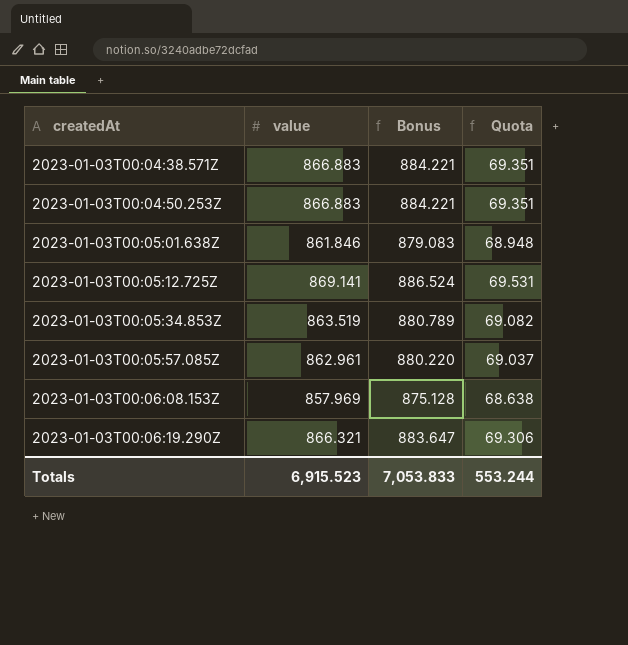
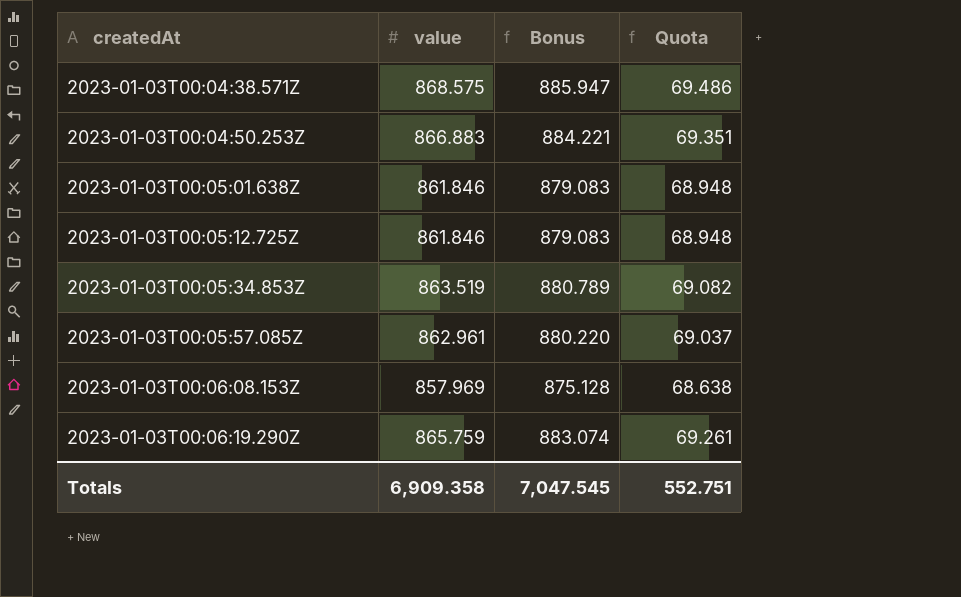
2023-01-03T00:04:38.571Z | value: 866.883 -> 868.575
2023-01-03T00:04:38.571Z | Bonus: 884.221 -> 885.947
2023-01-03T00:04:38.571Z | Quota: 69.351 -> 69.486
2023-01-03T00:05:12.725Z | value: 869.141 -> 861.846
2023-01-03T00:05:12.725Z | Bonus: 886.524 -> 879.083
2023-01-03T00:05:12.725Z | Quota: 69.531 -> 68.948
2023-01-03T00:06:19.290Z | value: 866.321 -> 865.759
2023-01-03T00:06:19.290Z | Bonus: 883.647 -> 883.074
2023-01-03T00:06:19.290Z | Quota: 69.306 -> 69.261
Totals | value: 6,915.523 -> 6,909.358
Totals | Bonus: 7,053.833 -> 7,047.545
Totals | Quota: 553.244 -> 552.751

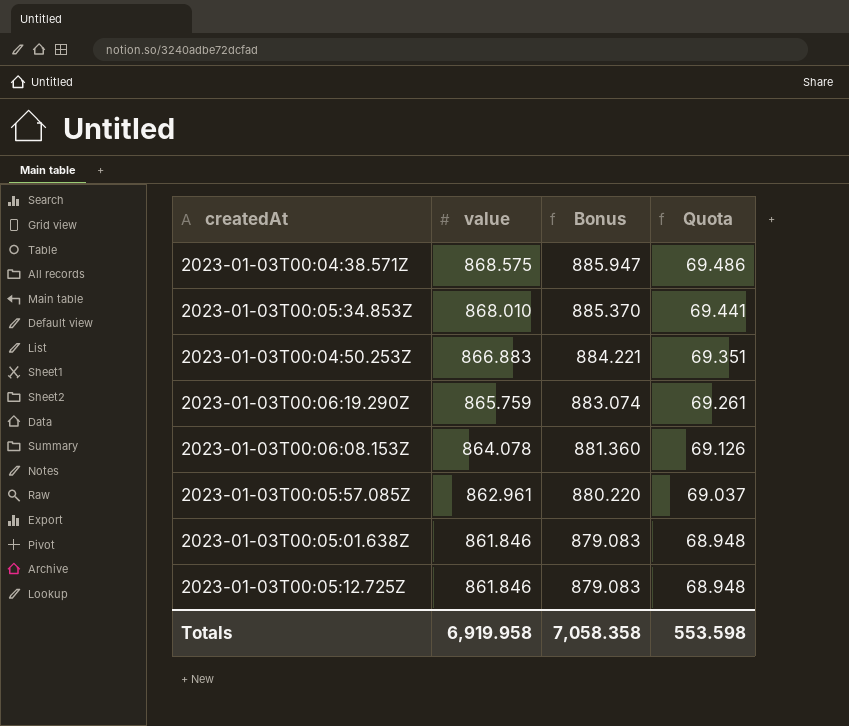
row order: createdAt ascending -> value descending
2023-01-03T00:05:34.853Z | value: 863.519 -> 868.010
2023-01-03T00:05:34.853Z | Bonus: 880.789 -> 885.370
2023-01-03T00:05:34.853Z | Quota: 69.082 -> 69.441
2023-01-03T00:06:08.153Z | value: 857.969 -> 864.078
2023-01-03T00:06:08.153Z | Bonus: 875.128 -> 881.360
2023-01-03T00:06:08.153Z | Quota: 68.638 -> 69.126
Totals | value: 6,909.358 -> 6,919.958
Totals | Bonus: 7,047.545 -> 7,058.358
Totals | Quota: 552.751 -> 553.598

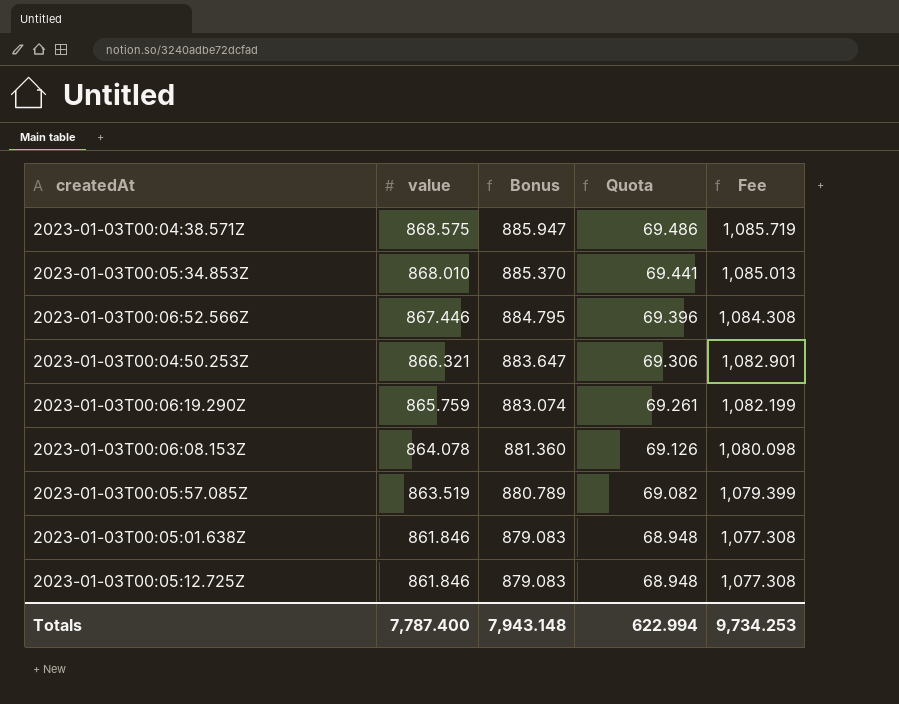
column Fee | formula: none -> [value] * 1.25
row 2023-01-03T00:06:52.566Z: none -> 867.446 | 884.795 | 69.396 | 1,084.308
2023-01-03T00:04:50.253Z | value: 866.883 -> 866.321
2023-01-03T00:04:50.253Z | Bonus: 884.221 -> 883.647
2023-01-03T00:04:50.253Z | Quota: 69.351 -> 69.306
2023-01-03T00:05:57.085Z | value: 862.961 -> 863.519
2023-01-03T00:05:57.085Z | Bonus: 880.220 -> 880.789
2023-01-03T00:05:57.085Z | Quota: 69.037 -> 69.082
Totals | value: 6,919.958 -> 7,787.400
Totals | Bonus: 7,058.358 -> 7,943.148
Totals | Quota: 553.598 -> 622.994

